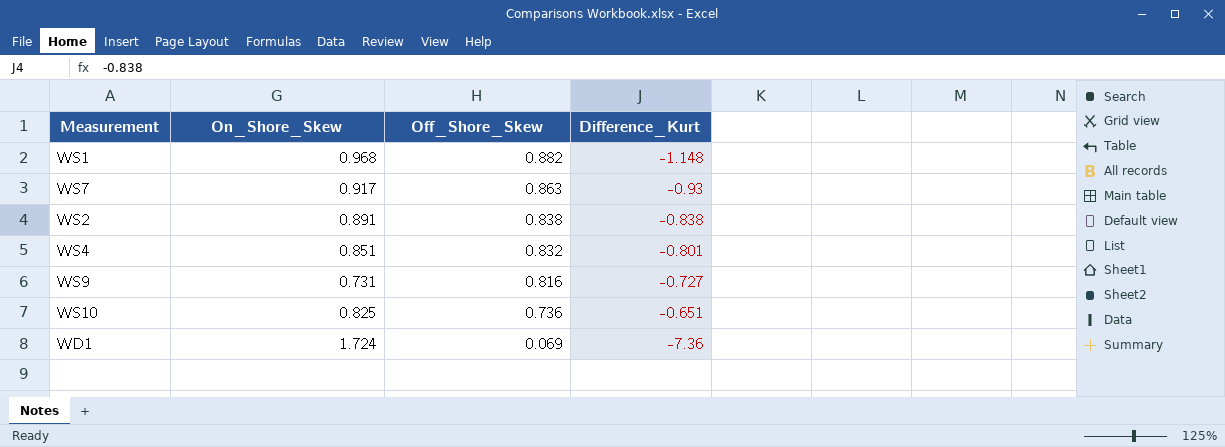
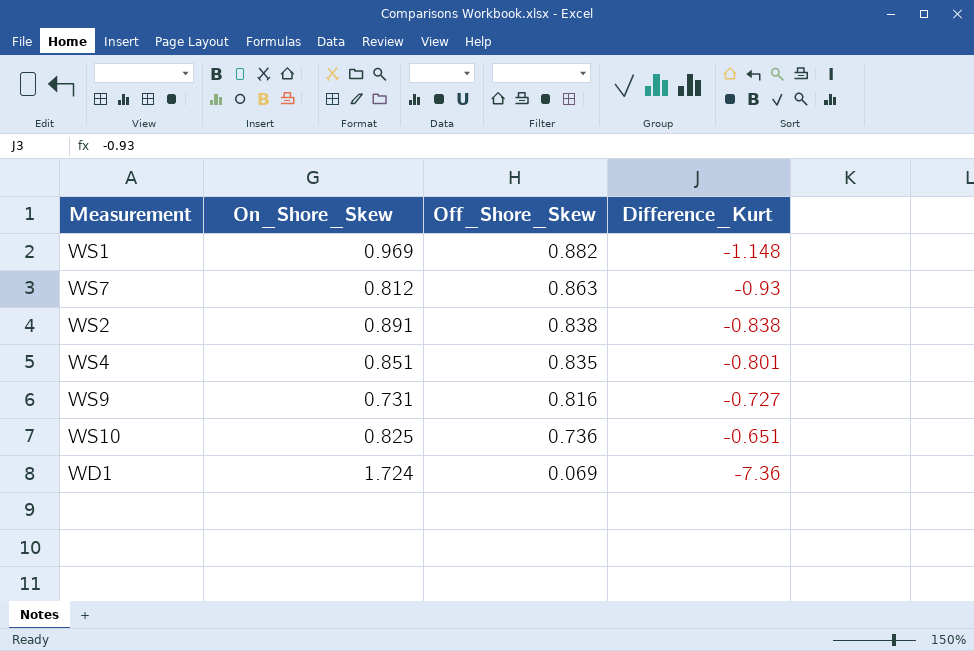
WS1 | On_Shore_Skew: 0.968 -> 0.969
WS7 | On_Shore_Skew: 0.917 -> 0.812
WS4 | Off_Shore_Skew: 0.832 -> 0.835

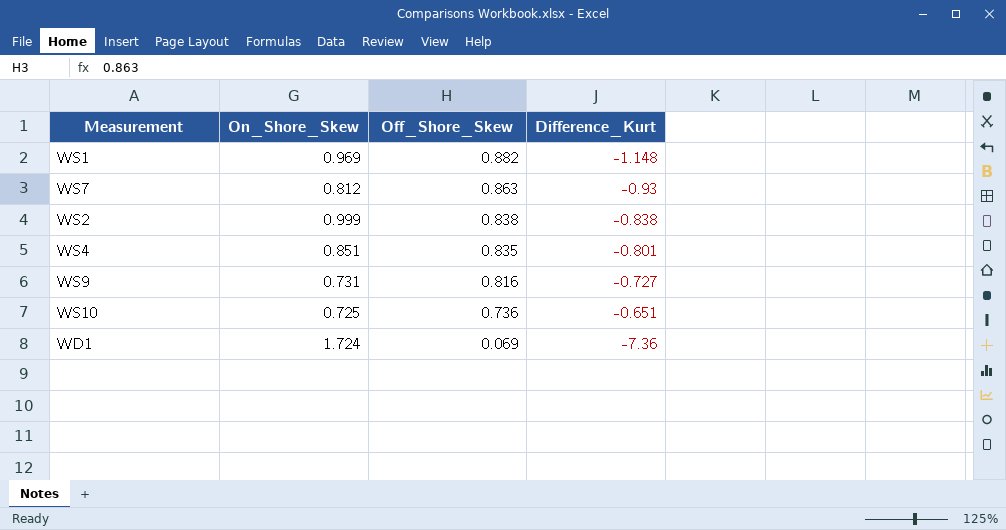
WS2 | On_Shore_Skew: 0.891 -> 0.999
WS10 | On_Shore_Skew: 0.825 -> 0.725

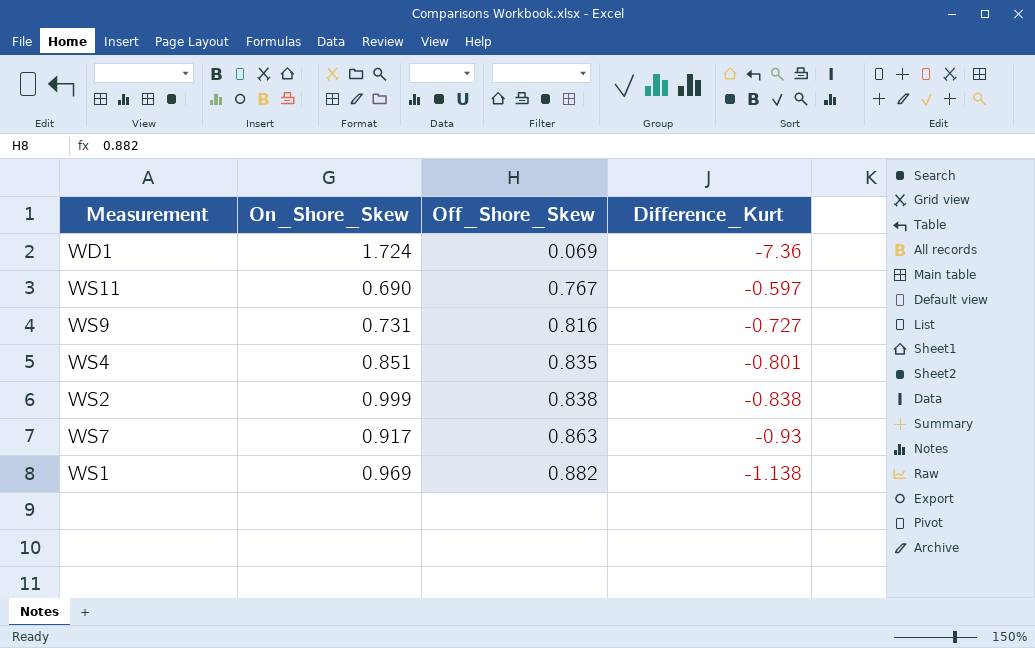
row order: Off_Shore_Skew descending -> Off_Shore_Skew ascending
row WS10: 0.725 | 0.736 | -0.651 -> none
row WS11: none -> 0.690 | 0.767 | -0.597
WS7 | On_Shore_Skew: 0.812 -> 0.917
WS1 | Difference_Kurt: -1.148 -> -1.138

